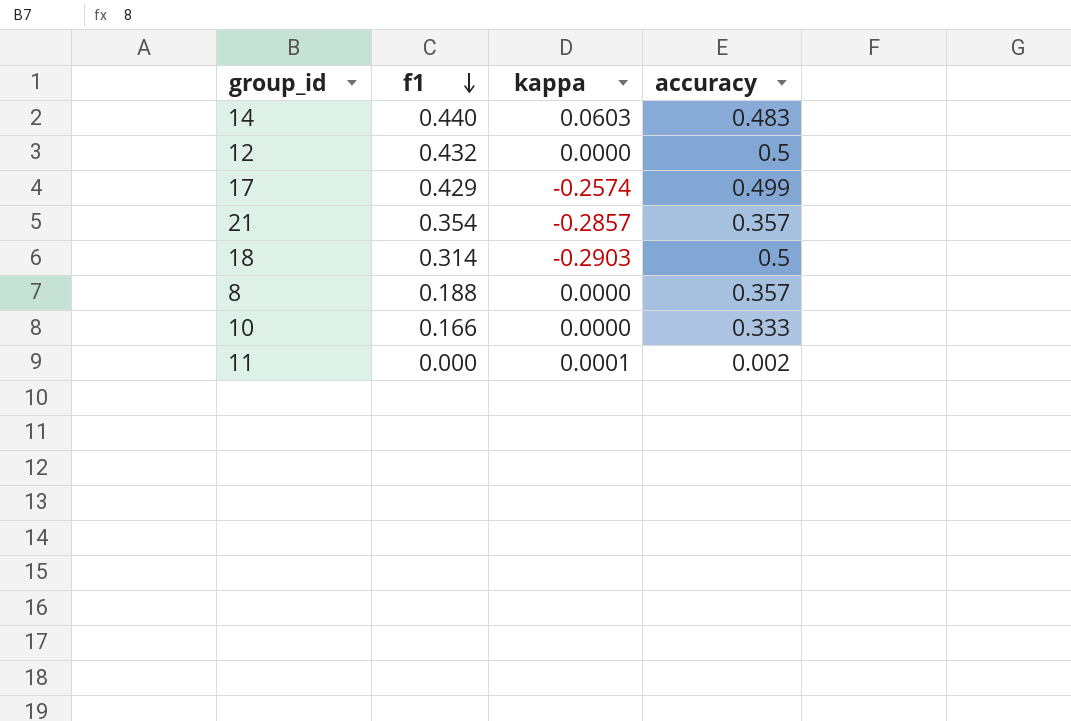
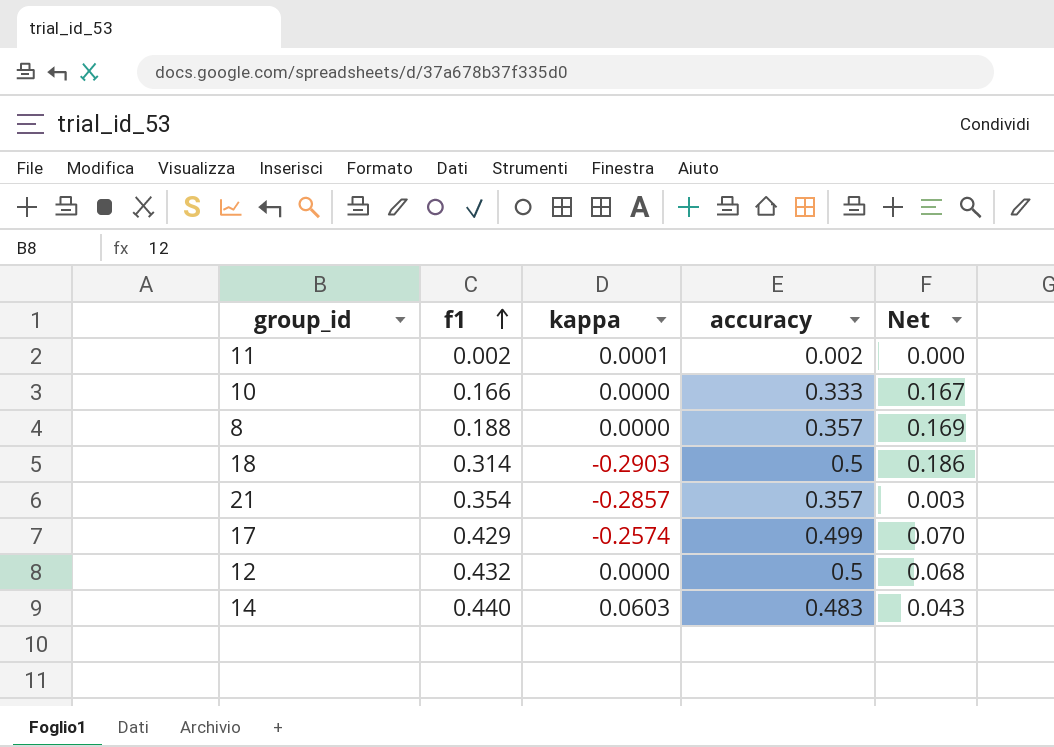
row order: f1 descending -> f1 ascending
column Net | formula: none -> [accuracy] - [f1]
11 | f1: 0.000 -> 0.002

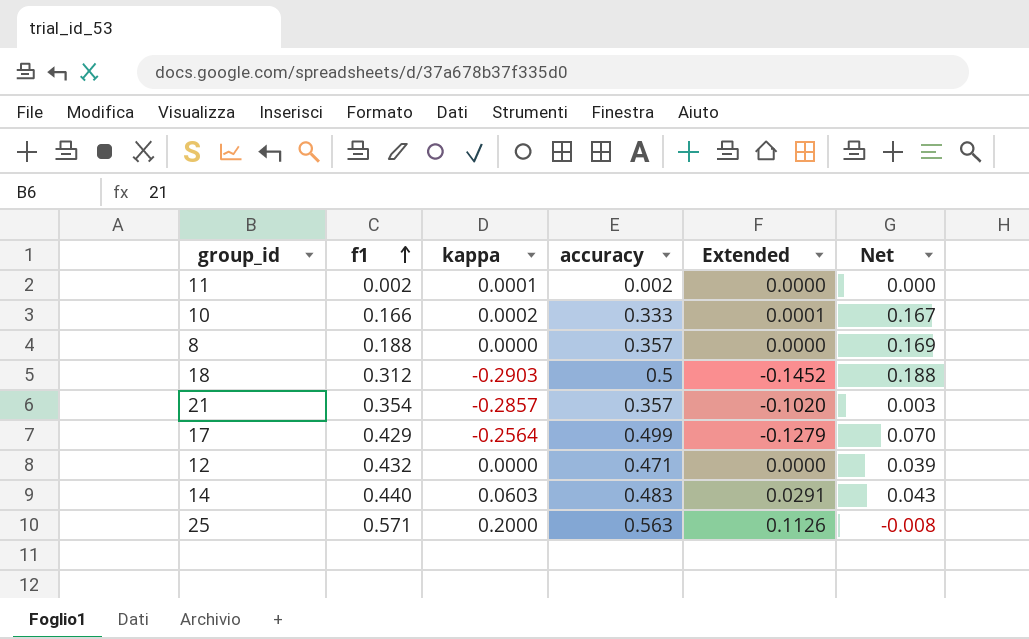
column Extended | formula: none -> [kappa] * [accuracy]
10 | kappa: 0.0000 -> 0.0002
18 | f1: 0.314 -> 0.312
18 | Net: 0.186 -> 0.188
17 | kappa: -0.2574 -> -0.2564
12 | accuracy: 0.5 -> 0.471
12 | Net: 0.068 -> 0.039
row 25: none -> 0.571 | 0.2000 | 0.563 | 0.1126 | -0.008

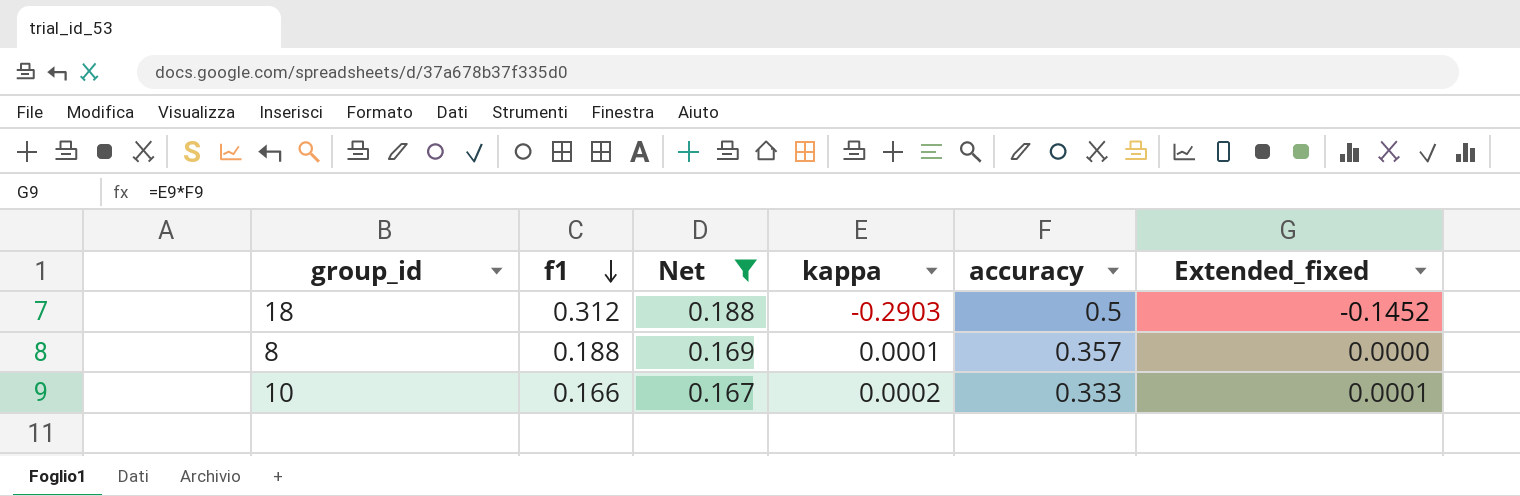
filter: none -> Net >= 0.167
row order: f1 ascending -> f1 descending
column Net | position: 6 -> 3
column name: Extended -> Extended_fixed
8 | kappa: 0.0000 -> 0.0001

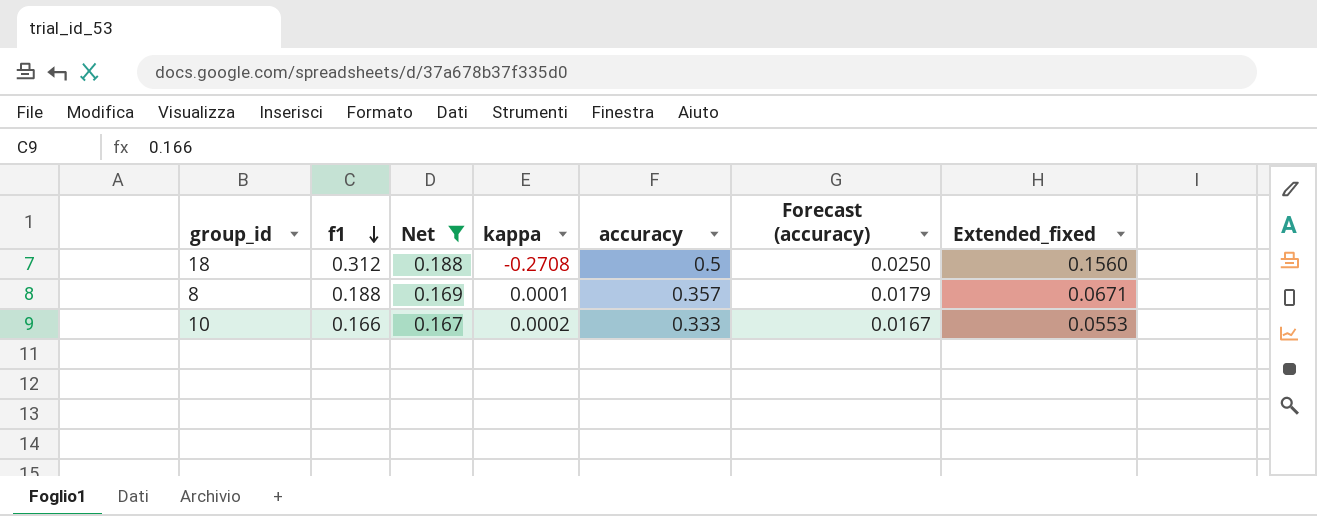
column Forecast (accuracy) | formula: none -> [accuracy] * 0.05
column Extended_fixed | formula: [kappa] * [accuracy] -> [f1] * [accuracy]
18 | kappa: -0.2903 -> -0.2708

